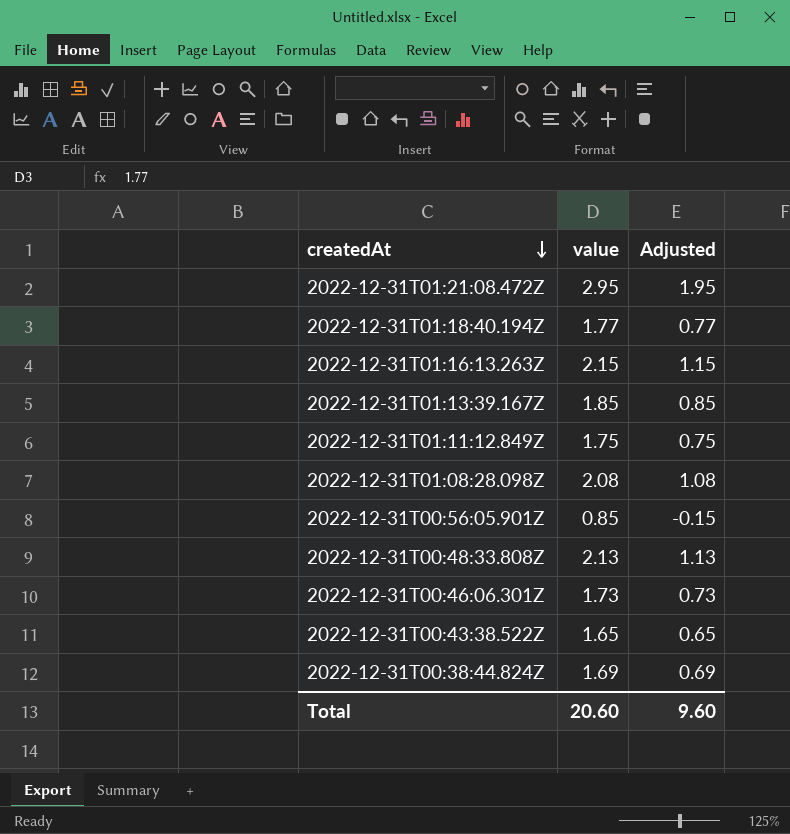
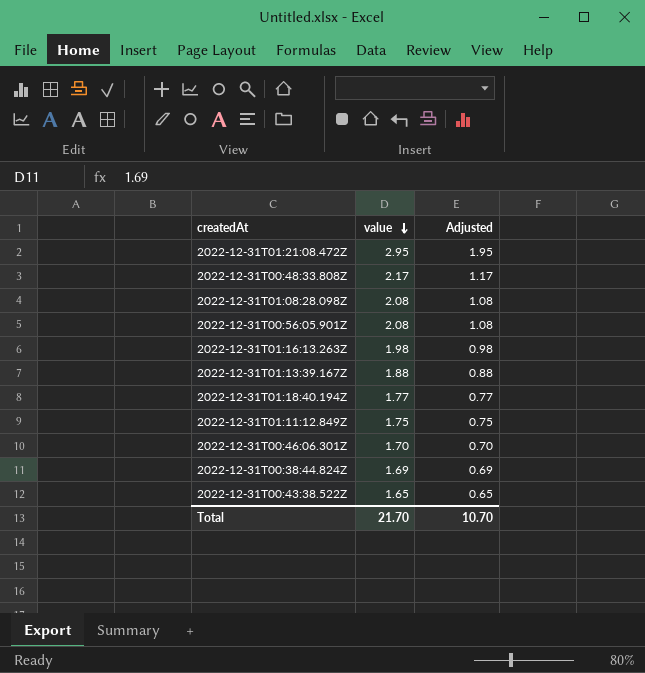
row order: createdAt descending -> value descending
2022-12-31T00:48:33.808Z | value: 2.13 -> 2.17
2022-12-31T00:48:33.808Z | Adjusted: 1.13 -> 1.17
2022-12-31T00:56:05.901Z | value: 0.85 -> 2.08
2022-12-31T00:56:05.901Z | Adjusted: -0.15 -> 1.08
2022-12-31T01:16:13.263Z | value: 2.15 -> 1.98
2022-12-31T01:16:13.263Z | Adjusted: 1.15 -> 0.98
2022-12-31T01:13:39.167Z | value: 1.85 -> 1.88
2022-12-31T01:13:39.167Z | Adjusted: 0.85 -> 0.88
2022-12-31T00:46:06.301Z | value: 1.73 -> 1.70
2022-12-31T00:46:06.301Z | Adjusted: 0.73 -> 0.70
Total | value: 20.60 -> 21.70
Total | Adjusted: 9.60 -> 10.70

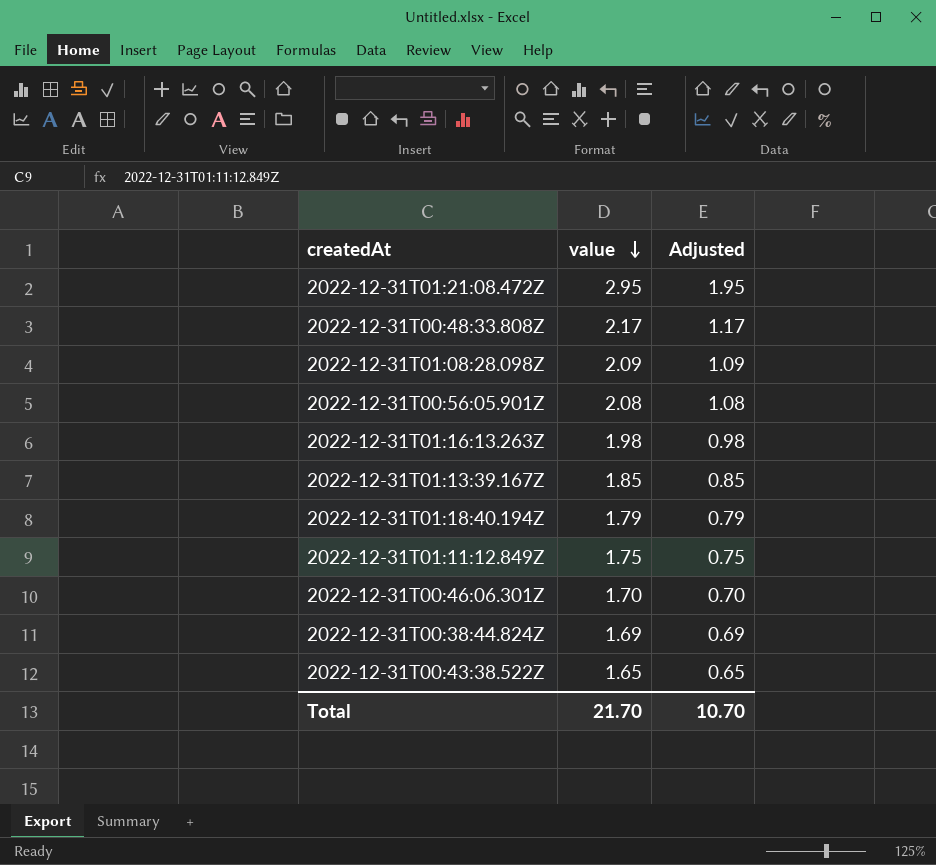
2022-12-31T01:08:28.098Z | value: 2.08 -> 2.09
2022-12-31T01:08:28.098Z | Adjusted: 1.08 -> 1.09
2022-12-31T01:13:39.167Z | value: 1.88 -> 1.85
2022-12-31T01:13:39.167Z | Adjusted: 0.88 -> 0.85
2022-12-31T01:18:40.194Z | value: 1.77 -> 1.79
2022-12-31T01:18:40.194Z | Adjusted: 0.77 -> 0.79

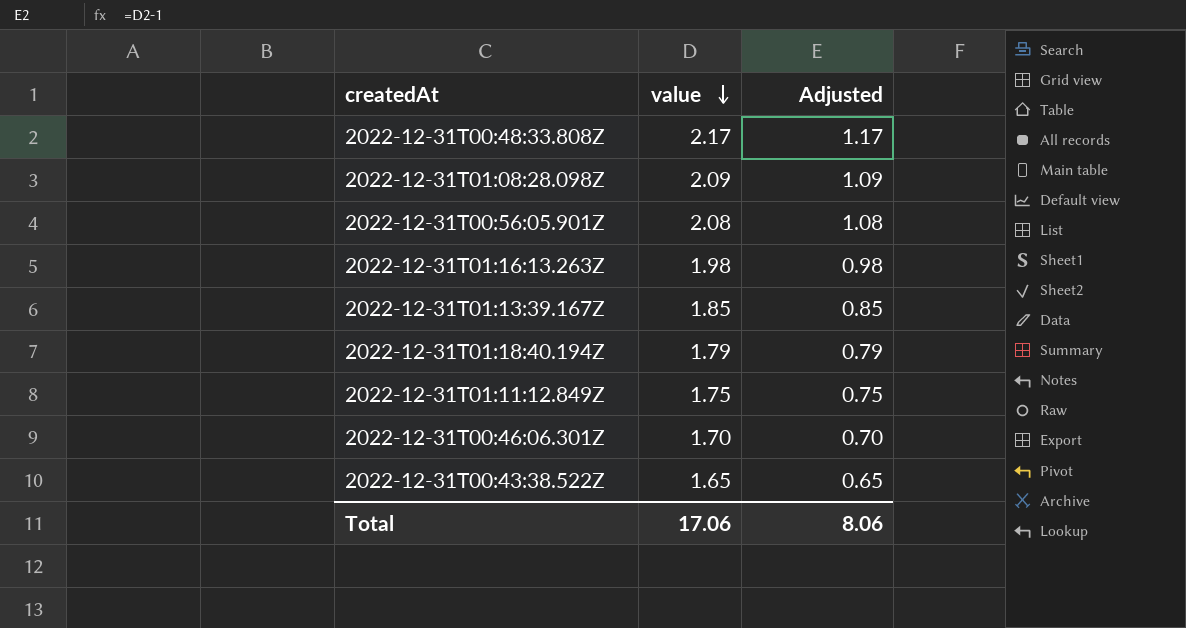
row 2022-12-31T01:21:08.472Z: 2.95 | 1.95 -> none
row 2022-12-31T00:38:44.824Z: 1.69 | 0.69 -> none
Total | value: 21.70 -> 17.06
Total | Adjusted: 10.70 -> 8.06

